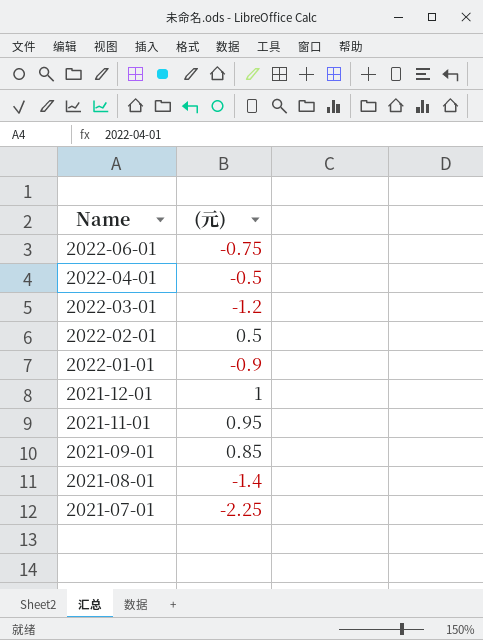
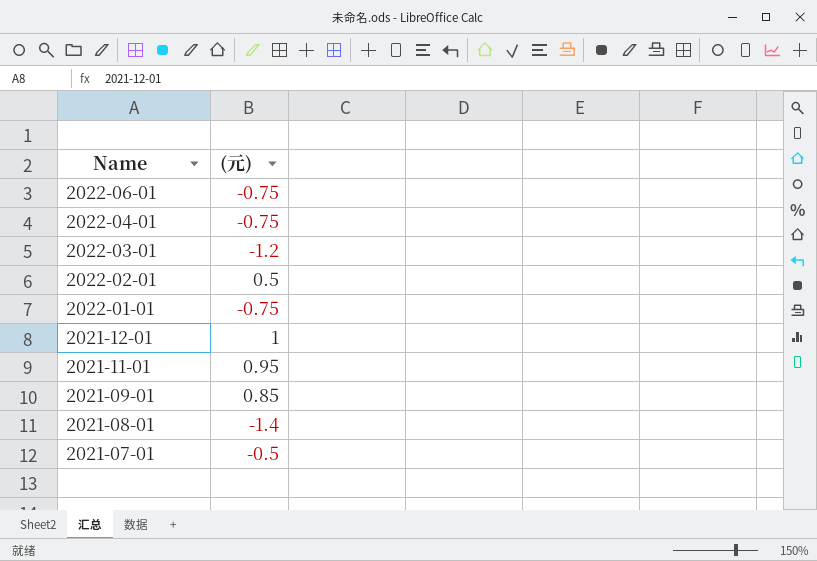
2022-04-01 | (元): -0.5 -> -0.75
2022-01-01 | (元): -0.9 -> -0.75
2021-07-01 | (元): -2.25 -> -0.5

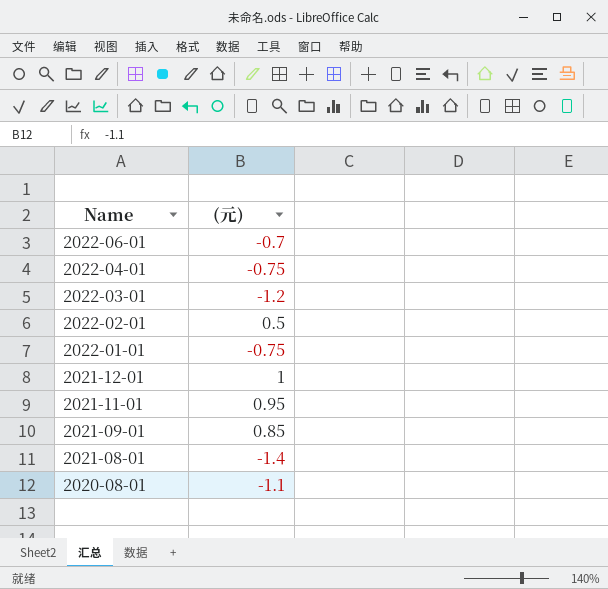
row 2021-07-01: -0.5 -> none
2022-06-01 | (元): -0.75 -> -0.7
row 2020-08-01: none -> -1.1

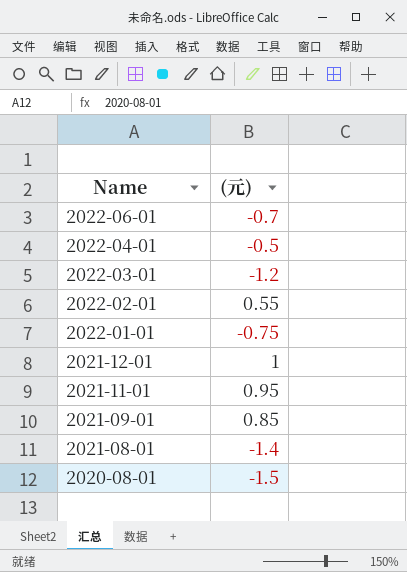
2022-04-01 | (元): -0.75 -> -0.5
2022-02-01 | (元): 0.5 -> 0.55
2020-08-01 | (元): -1.1 -> -1.5

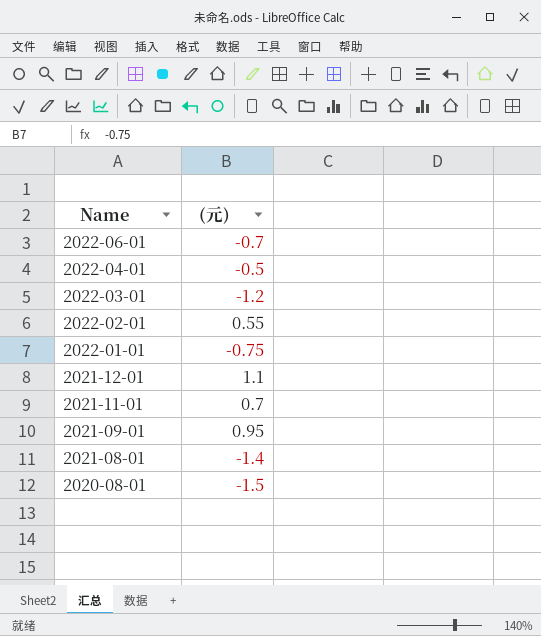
2021-12-01 | (元): 1 -> 1.1
2021-11-01 | (元): 0.95 -> 0.7
2021-09-01 | (元): 0.85 -> 0.95

